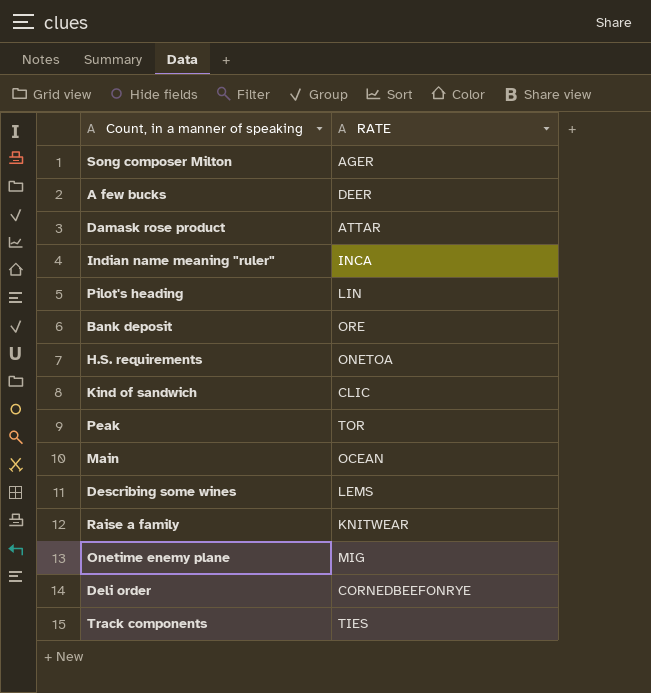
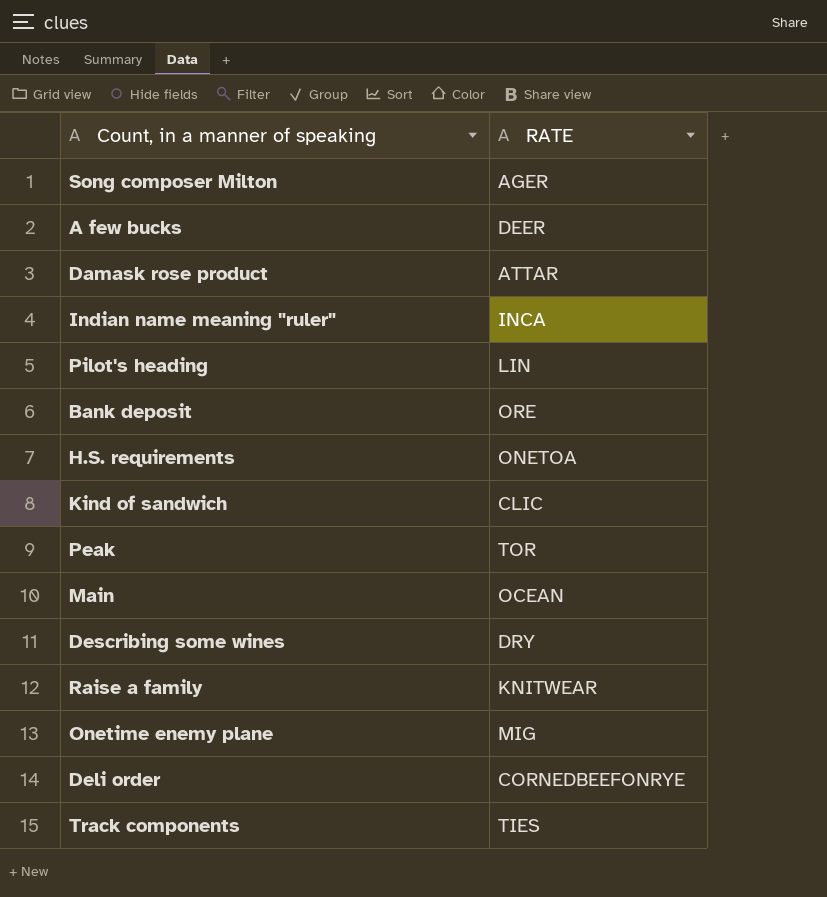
Describing some wines | RATE: LEMS -> DRY

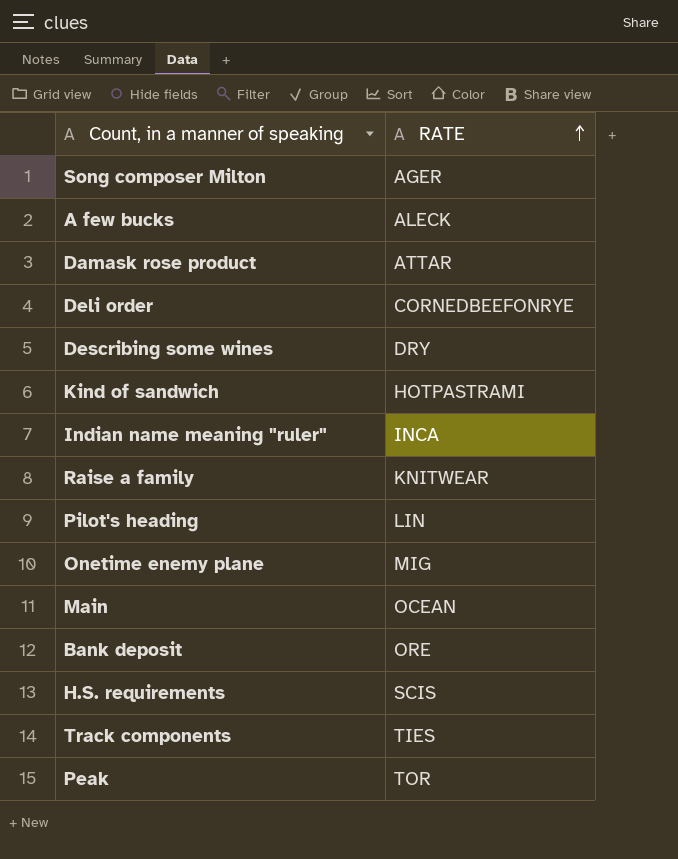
row order: none -> RATE ascending
A few bucks | RATE: DEER -> ALECK
Kind of sandwich | RATE: CLIC -> HOTPASTRAMI
H.S. requirements | RATE: ONETOA -> SCIS

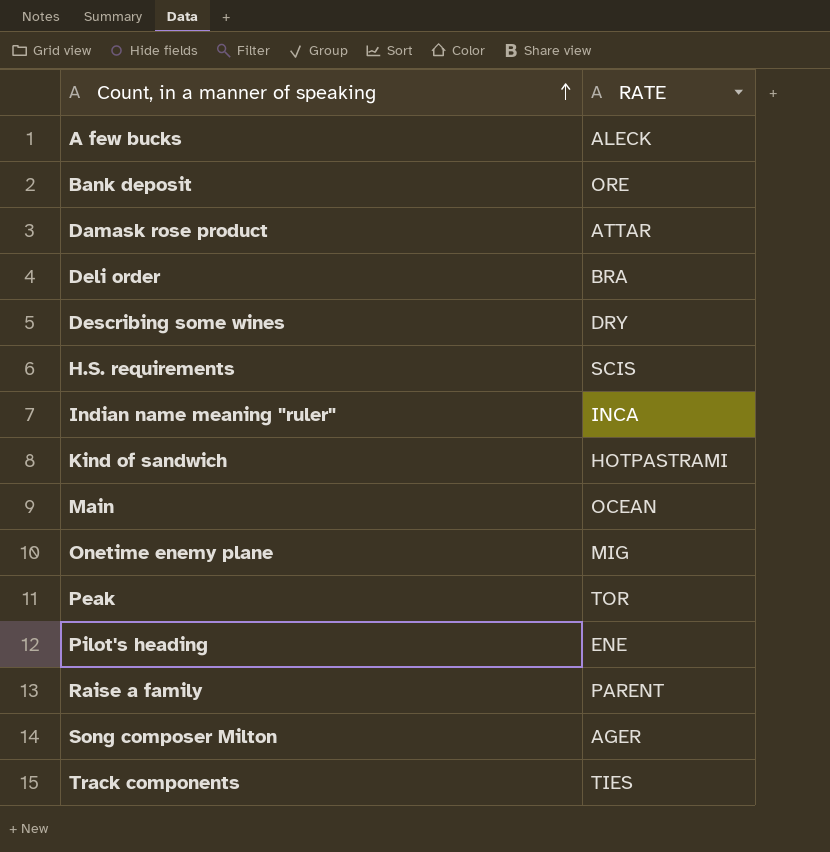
row order: RATE ascending -> Count, in a manner of speaking ascending
Deli order | RATE: CORNEDBEEFONRYE -> BRA
Pilot's heading | RATE: LIN -> ENE
Raise a family | RATE: KNITWEAR -> PARENT

